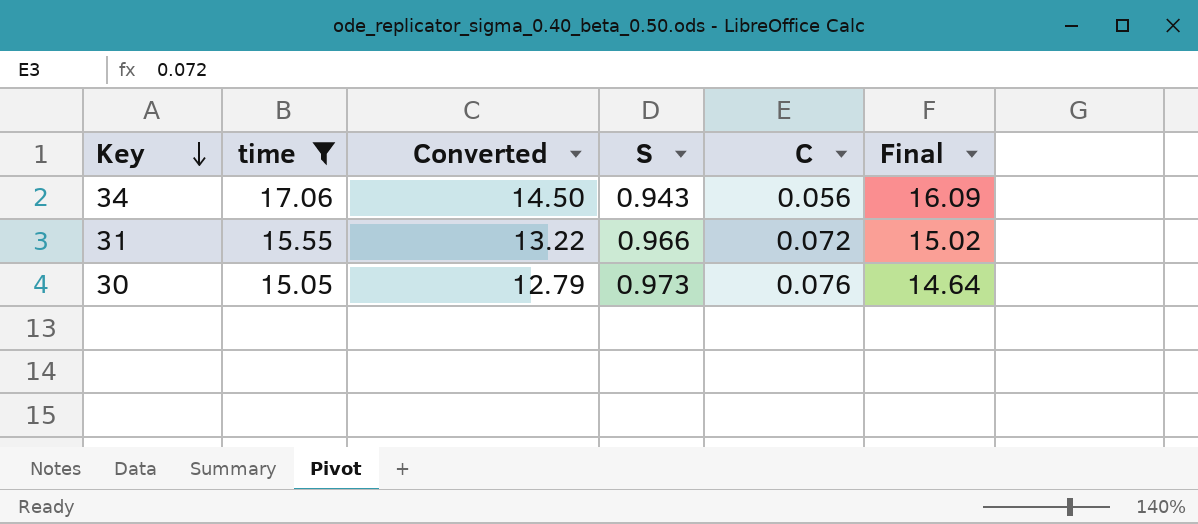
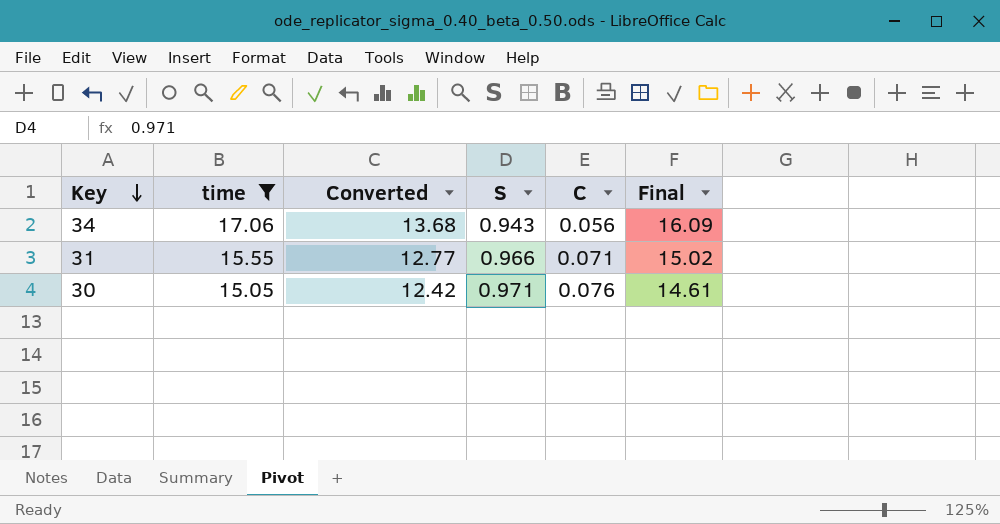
column Converted | formula: [time] * 0.85 -> [Final] * 0.85
31 | C: 0.072 -> 0.071
30 | S: 0.973 -> 0.971
30 | Final: 14.64 -> 14.61

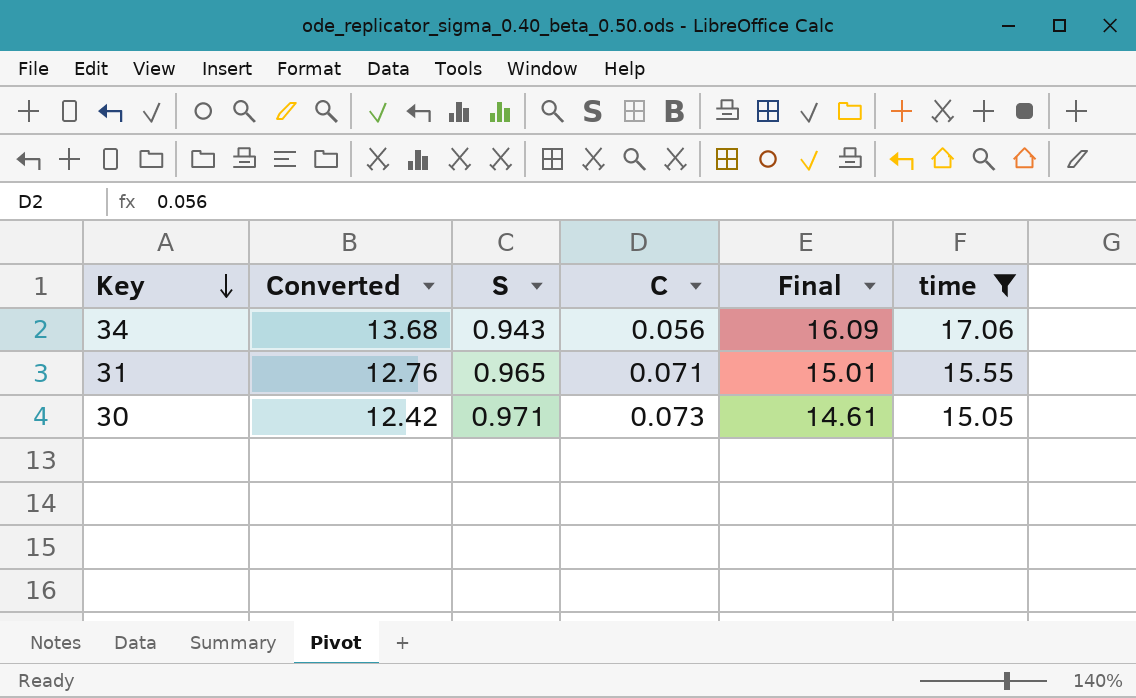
column time | position: 2 -> 6
31 | Converted: 12.77 -> 12.76
31 | S: 0.966 -> 0.965
31 | Final: 15.02 -> 15.01
30 | C: 0.076 -> 0.073

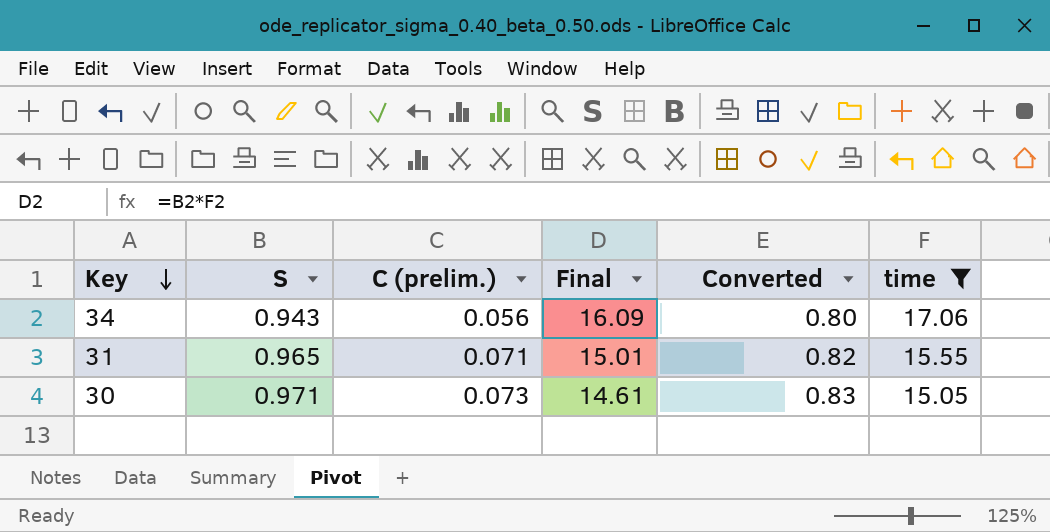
column name: C -> C (prelim.)
column Converted | formula: [Final] * 0.85 -> [S] * 0.85
column Converted | position: 2 -> 5

